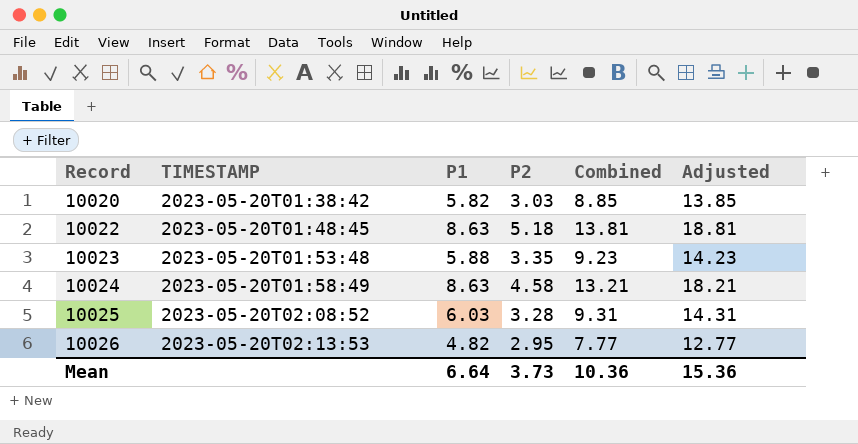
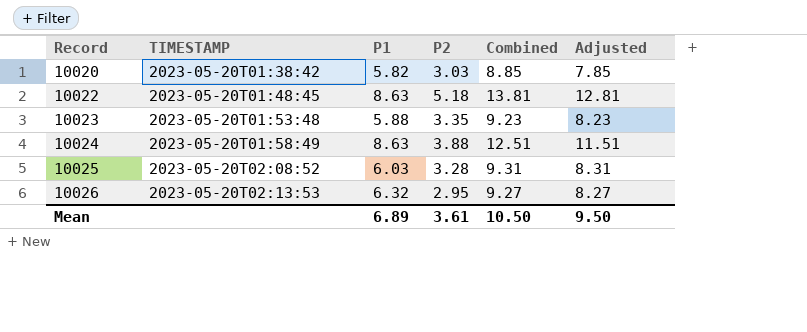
column Adjusted | formula: [Combined] + 5 -> [Combined] - 1
10024 | P2: 4.58 -> 3.88
10024 | Combined: 13.21 -> 12.51
10026 | P1: 4.82 -> 6.32
10026 | Combined: 7.77 -> 9.27
Mean | P1: 6.64 -> 6.89
Mean | P2: 3.73 -> 3.61
Mean | Combined: 10.36 -> 10.50
Mean | Adjusted: 15.36 -> 9.50

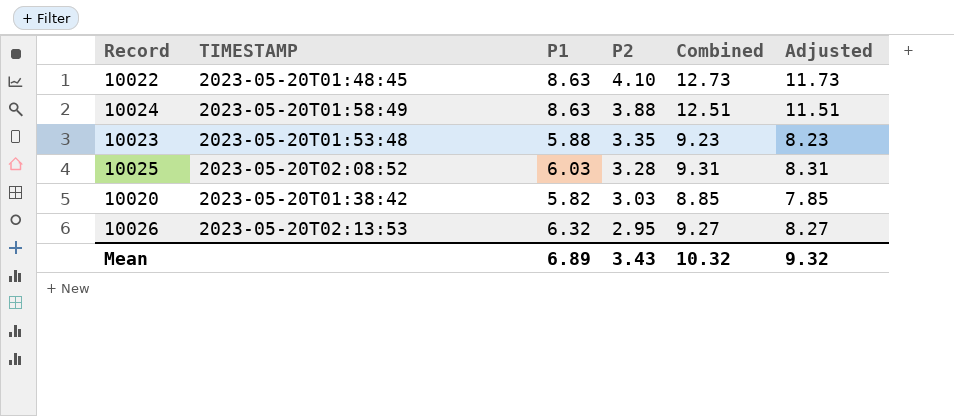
row order: Record ascending -> P2 descending
10022 | P2: 5.18 -> 4.10
10022 | Combined: 13.81 -> 12.73
10022 | Adjusted: 12.81 -> 11.73
Mean | P2: 3.61 -> 3.43
Mean | Combined: 10.50 -> 10.32
Mean | Adjusted: 9.50 -> 9.32

